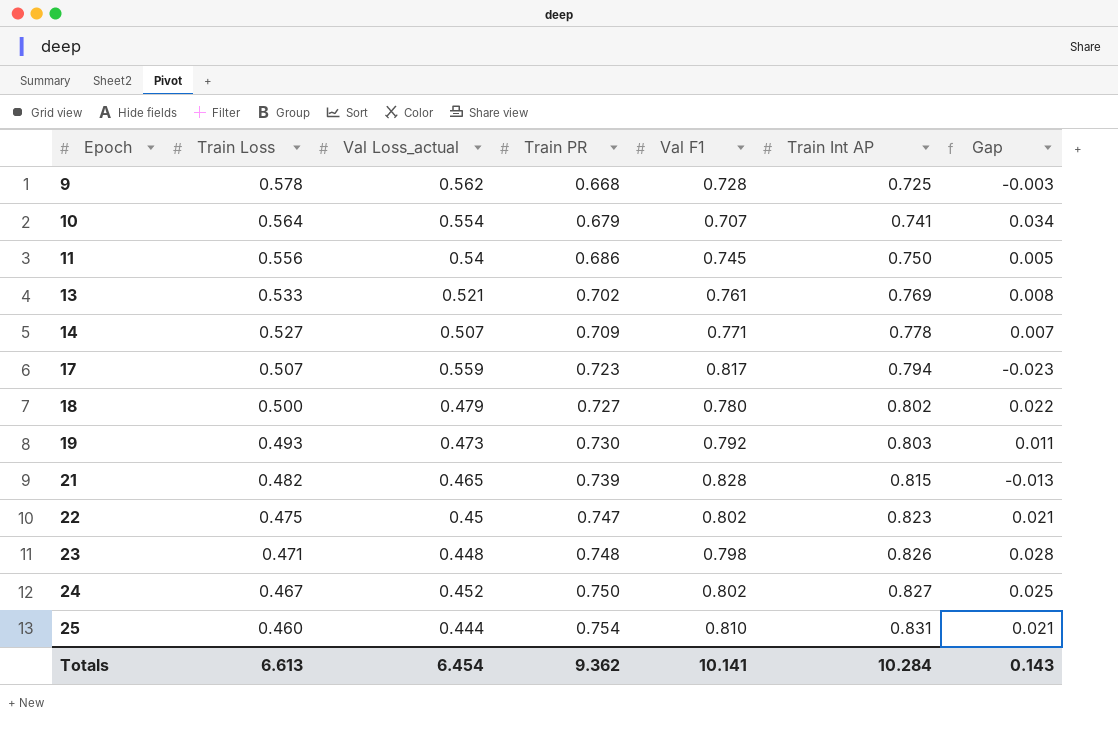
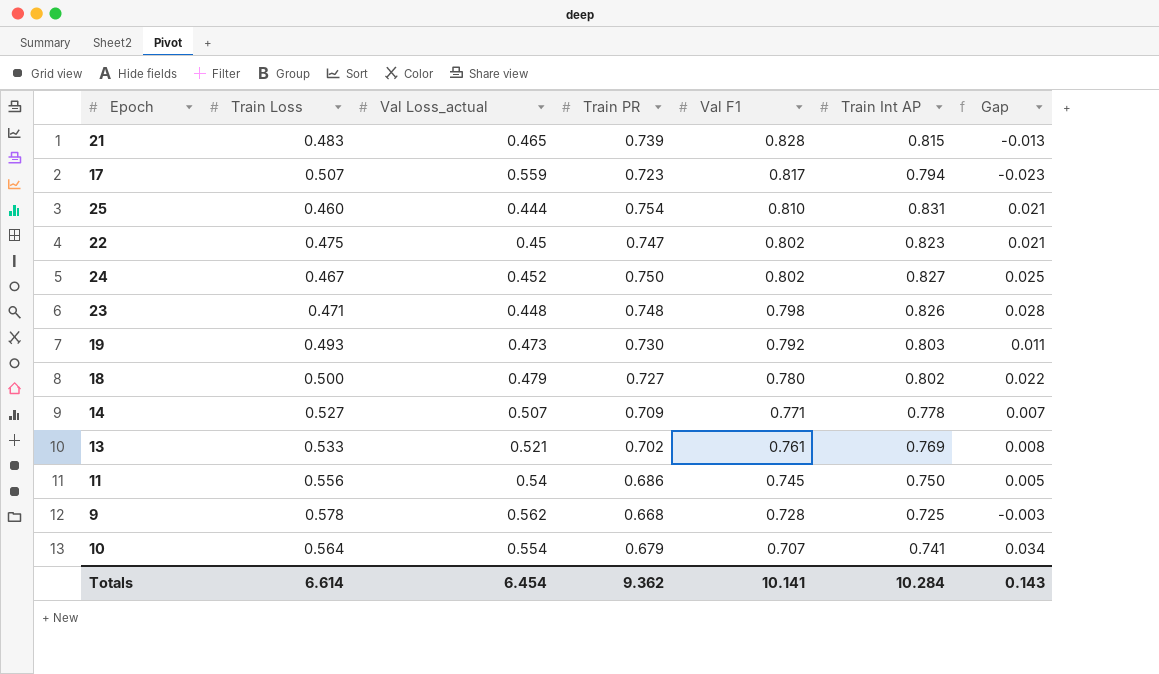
row order: Epoch ascending -> Val F1 descending
21 | Train Loss: 0.482 -> 0.483
Totals | Train Loss: 6.613 -> 6.614

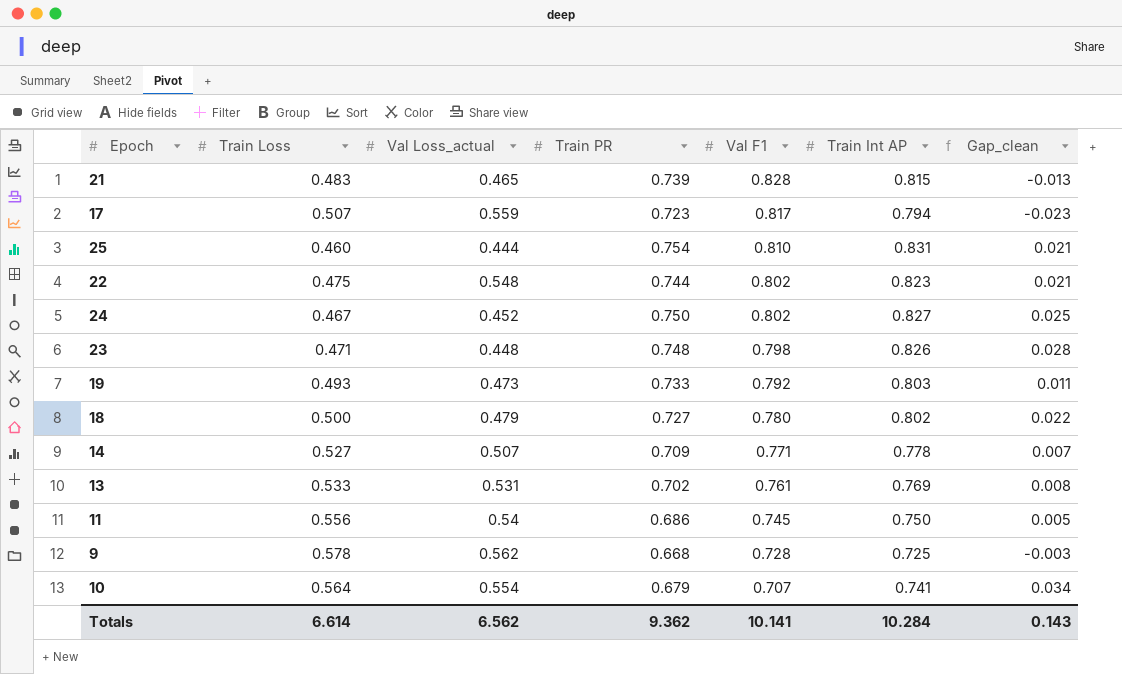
column name: Gap -> Gap_clean
22 | Val Loss_actual: 0.45 -> 0.548
22 | Train PR: 0.747 -> 0.744
19 | Train PR: 0.730 -> 0.733
13 | Val Loss_actual: 0.521 -> 0.531
Totals | Val Loss_actual: 6.454 -> 6.562

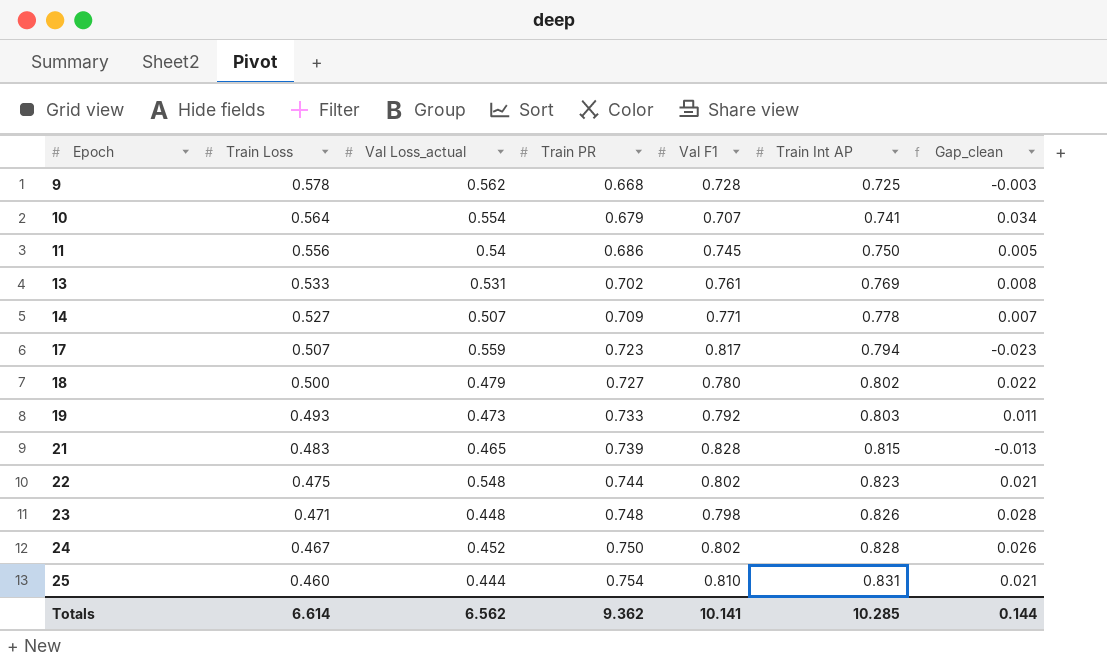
row order: Val F1 descending -> Epoch ascending
24 | Train Int AP: 0.827 -> 0.828
24 | Gap_clean: 0.025 -> 0.026
Totals | Train Int AP: 10.284 -> 10.285
Totals | Gap_clean: 0.143 -> 0.144

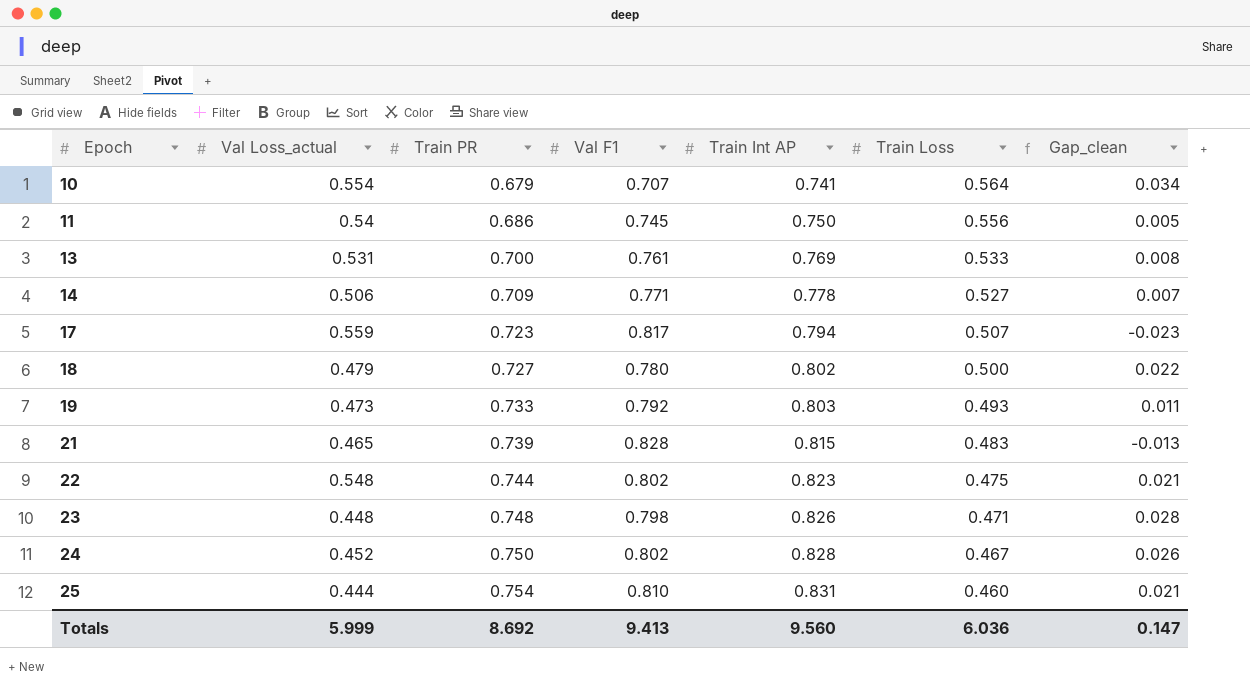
column Train Loss | position: 2 -> 6
row 9: 0.578 | 0.562 | 0.668 | 0.728 | 0.725 | -0.003 -> none
13 | Train PR: 0.702 -> 0.700
14 | Val Loss_actual: 0.507 -> 0.506
Totals | Val Loss_actual: 6.562 -> 5.999
Totals | Train PR: 9.362 -> 8.692
Totals | Val F1: 10.141 -> 9.413
Totals | Train Int AP: 10.285 -> 9.560
Totals | Train Loss: 6.614 -> 6.036
Totals | Gap_clean: 0.144 -> 0.147

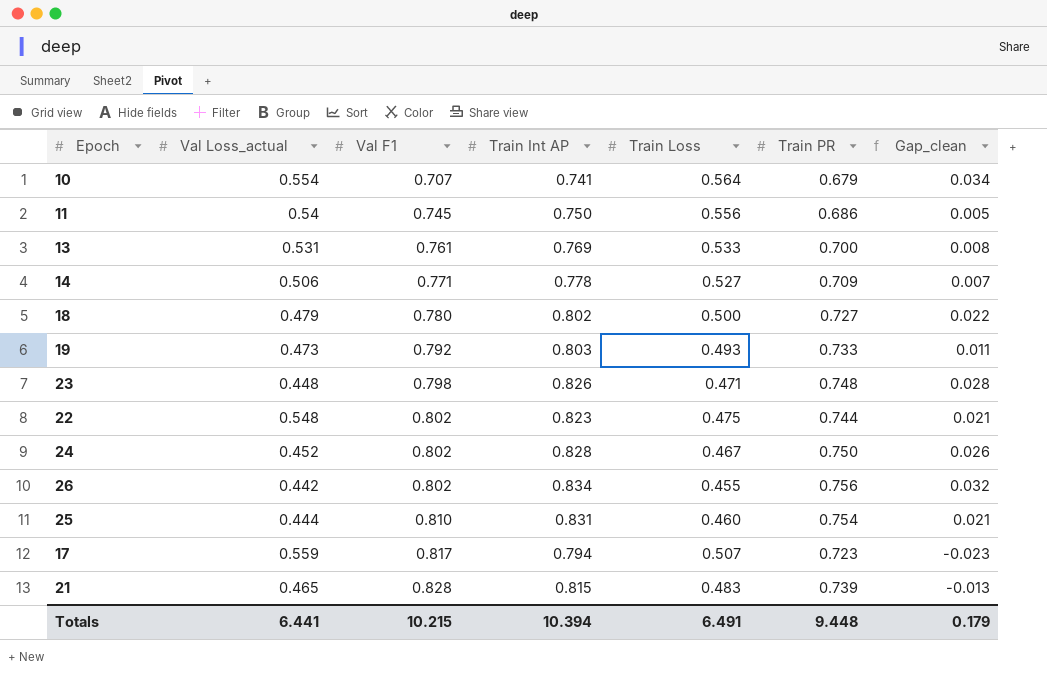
row order: Epoch ascending -> Val F1 ascending
column Train PR | position: 3 -> 6
row 26: none -> 0.442 | 0.802 | 0.834 | 0.455 | 0.756 | 0.032
Totals | Val Loss_actual: 5.999 -> 6.441
Totals | Val F1: 9.413 -> 10.215
Totals | Train Int AP: 9.560 -> 10.394
Totals | Train Loss: 6.036 -> 6.491
Totals | Train PR: 8.692 -> 9.448
Totals | Gap_clean: 0.147 -> 0.179

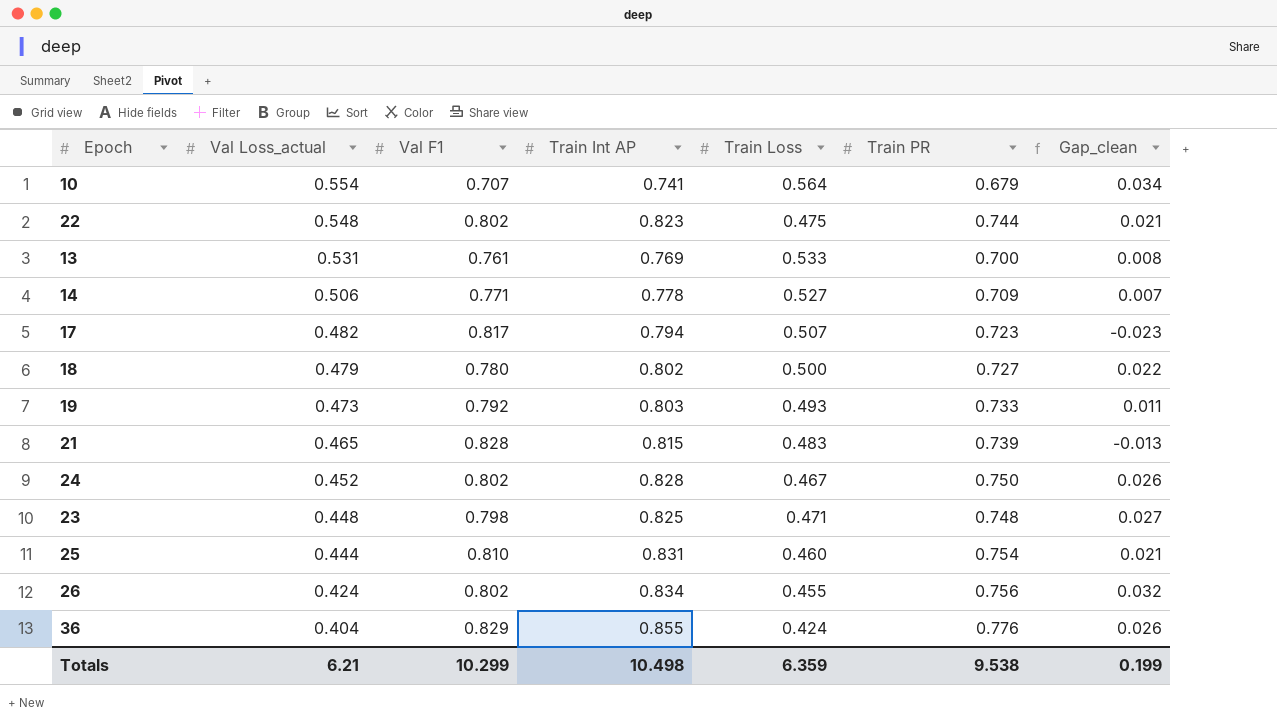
row order: Val F1 ascending -> Val Loss_actual descending
row 11: 0.54 | 0.745 | 0.750 | 0.556 | 0.686 | 0.005 -> none
17 | Val Loss_actual: 0.559 -> 0.482
23 | Train Int AP: 0.826 -> 0.825
23 | Gap_clean: 0.028 -> 0.027
26 | Val Loss_actual: 0.442 -> 0.424
row 36: none -> 0.404 | 0.829 | 0.855 | 0.424 | 0.776 | 0.026
Totals | Val Loss_actual: 6.441 -> 6.21
Totals | Val F1: 10.215 -> 10.299
Totals | Train Int AP: 10.394 -> 10.498
Totals | Train Loss: 6.491 -> 6.359
Totals | Train PR: 9.448 -> 9.538
Totals | Gap_clean: 0.179 -> 0.199

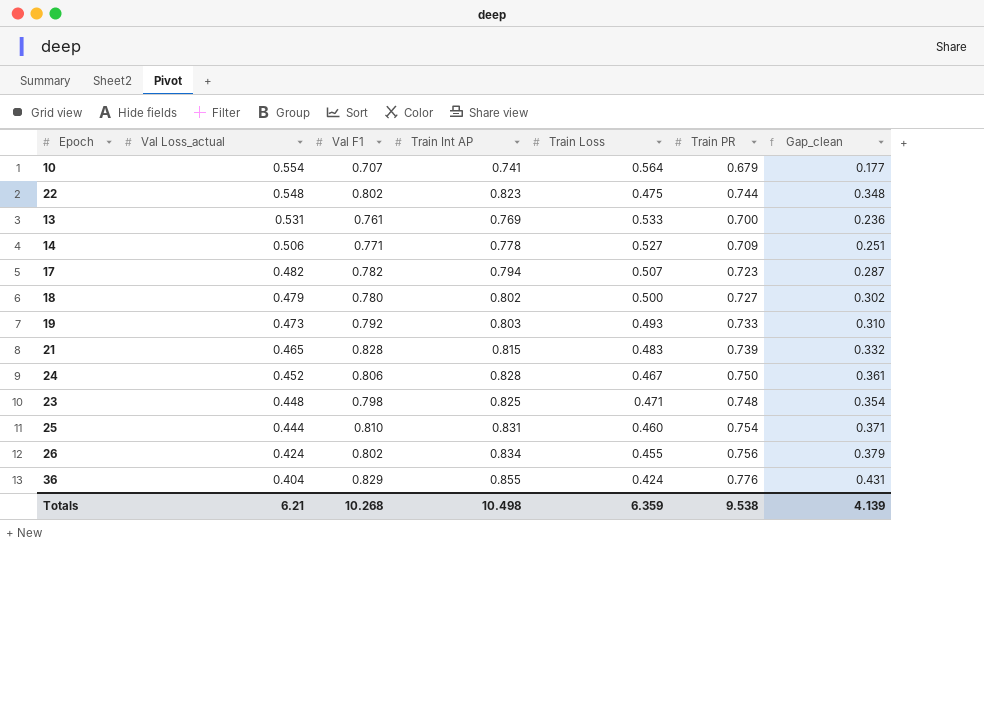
column Gap_clean | formula: [Train Int AP] - [Val F1] -> [Train Int AP] - [Train Loss]
17 | Val F1: 0.817 -> 0.782
24 | Val F1: 0.802 -> 0.806
Totals | Val F1: 10.299 -> 10.268
Totals | Gap_clean: 0.199 -> 4.139

